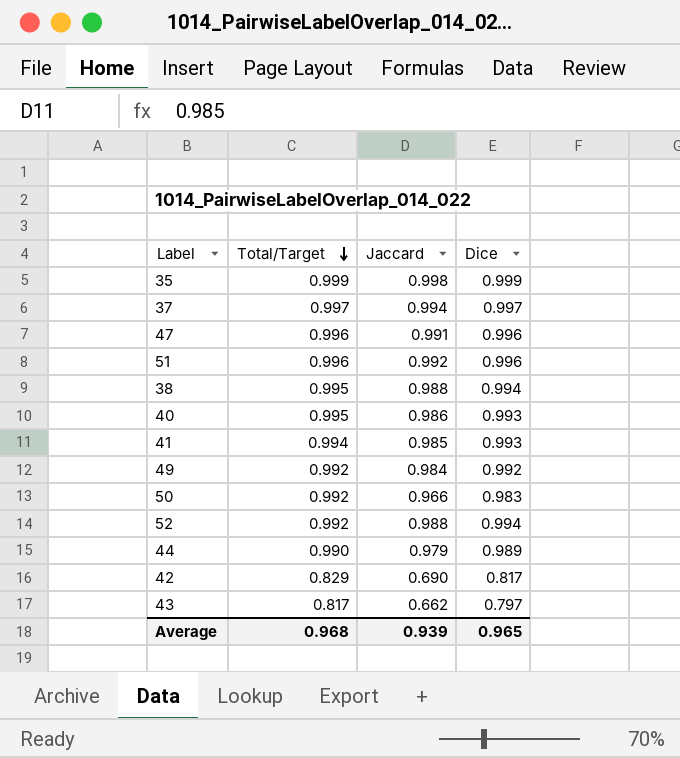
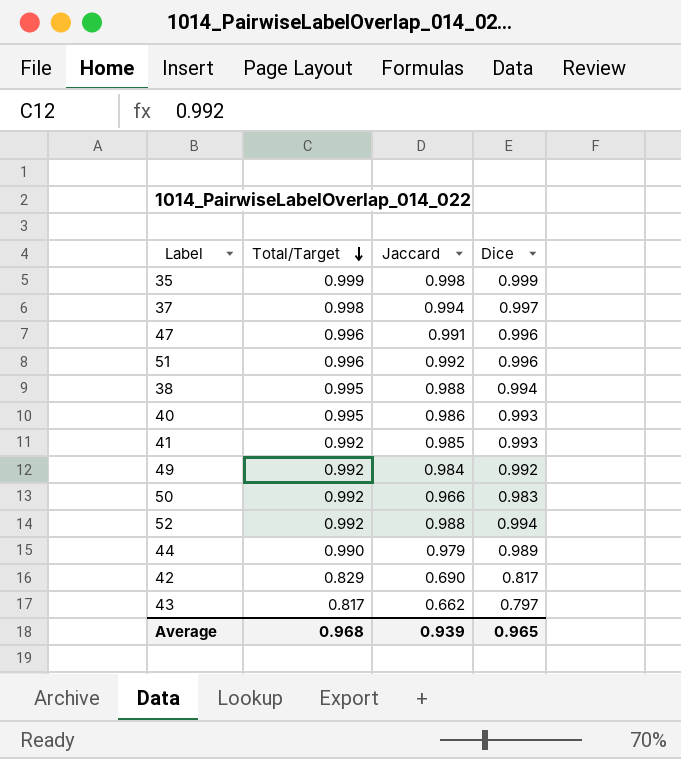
37 | Total/Target: 0.997 -> 0.998
41 | Total/Target: 0.994 -> 0.992

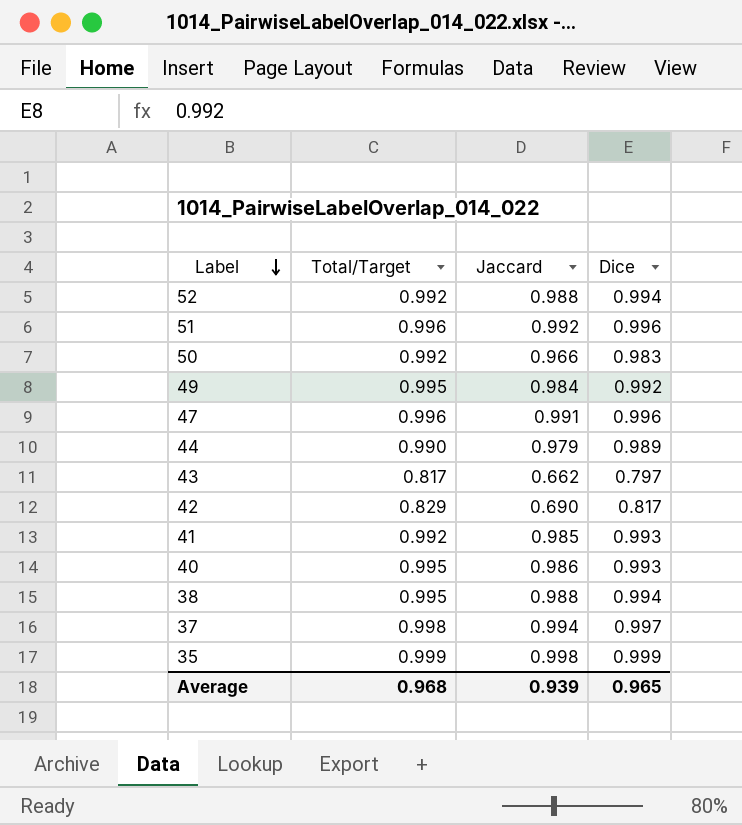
row order: Total/Target descending -> Label descending
49 | Total/Target: 0.992 -> 0.995

